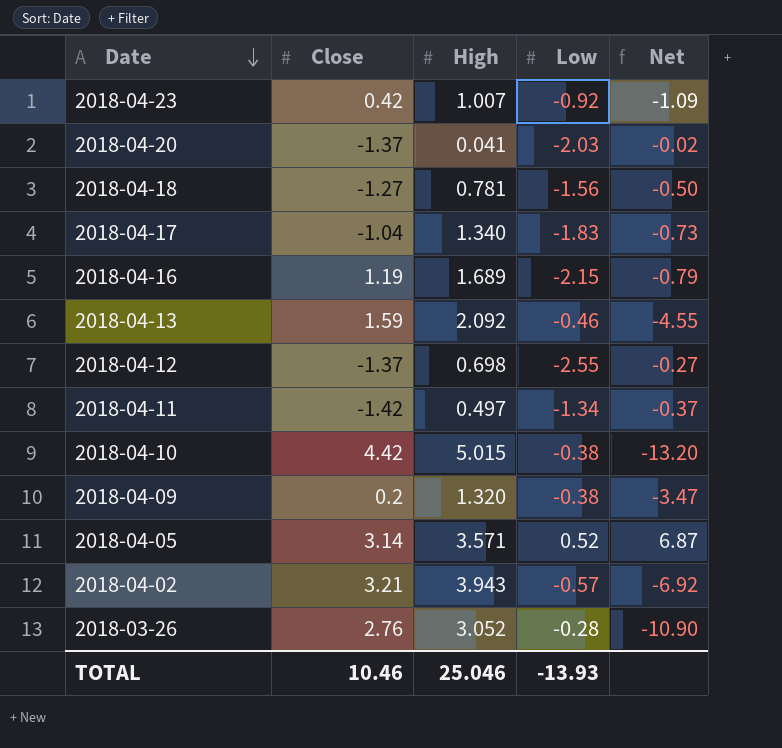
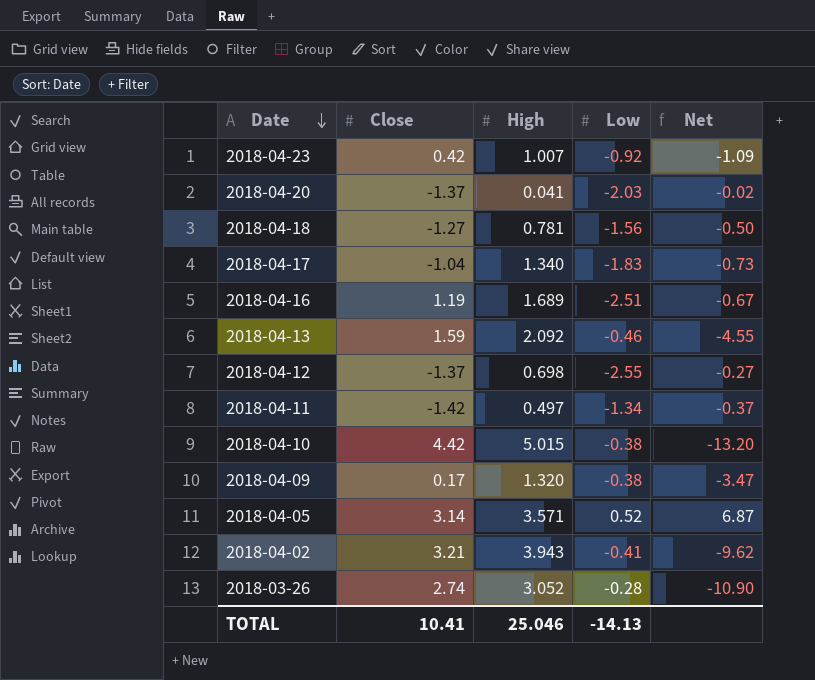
2018-04-16 | Low: -2.15 -> -2.51
2018-04-16 | Net: -0.79 -> -0.67
2018-04-09 | Close: 0.2 -> 0.17
2018-04-02 | Low: -0.57 -> -0.41
2018-04-02 | Net: -6.92 -> -9.62
2018-03-26 | Close: 2.76 -> 2.74
TOTAL | Close: 10.46 -> 10.41
TOTAL | Low: -13.93 -> -14.13

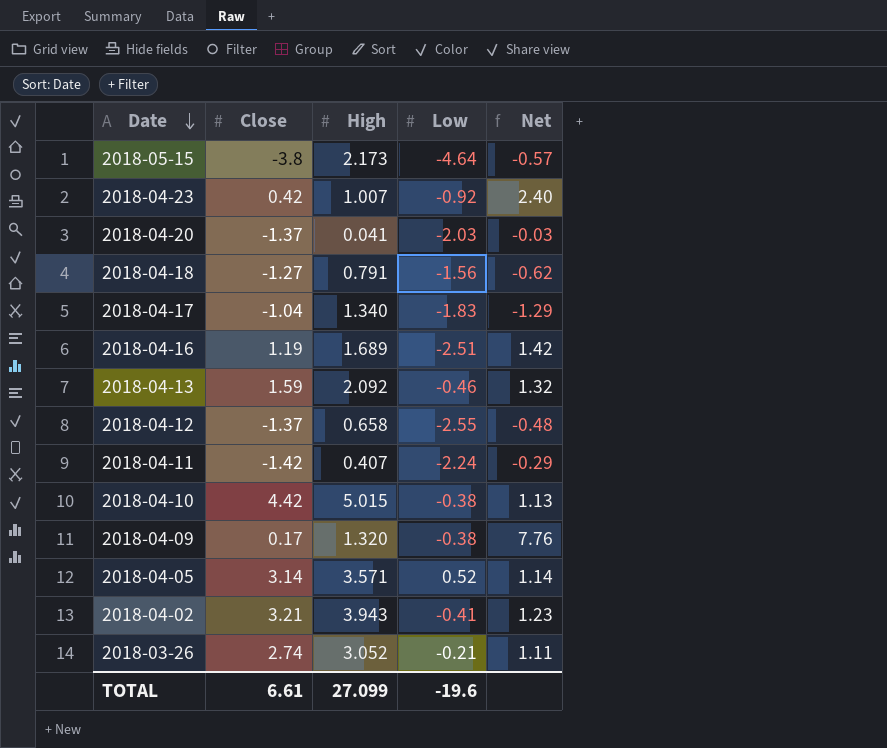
column Net | formula: [High] / [Low] -> [High] / [Close]
row 2018-05-15: none -> -3.8 | 2.173 | -4.64 | -0.57
2018-04-18 | High: 0.781 -> 0.791
2018-04-12 | High: 0.698 -> 0.658
2018-04-11 | High: 0.497 -> 0.407
2018-04-11 | Low: -1.34 -> -2.24
2018-03-26 | Low: -0.28 -> -0.21
TOTAL | Close: 10.41 -> 6.61
TOTAL | High: 25.046 -> 27.099
TOTAL | Low: -14.13 -> -19.6

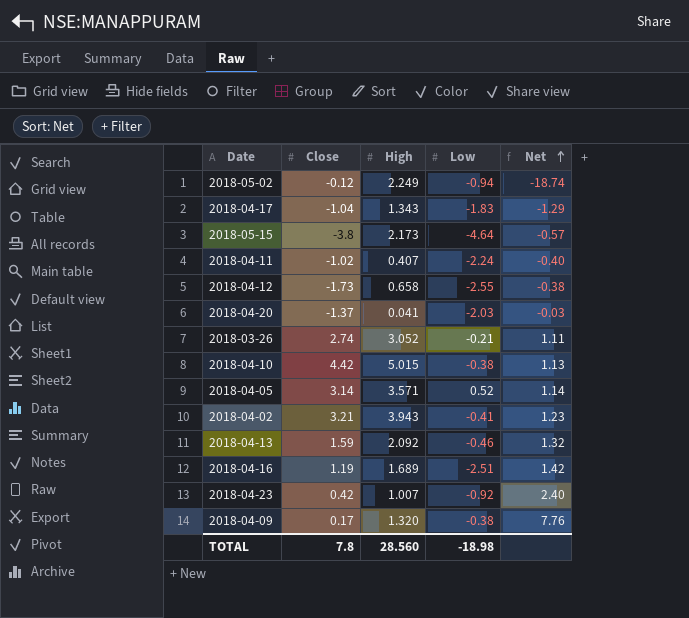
row order: Date descending -> Net ascending
row 2018-04-18: -1.27 | 0.791 | -1.56 | -0.62 -> none
row 2018-05-02: none -> -0.12 | 2.249 | -0.94 | -18.74
2018-04-17 | High: 1.340 -> 1.343
2018-04-11 | Close: -1.42 -> -1.02
2018-04-11 | Net: -0.29 -> -0.40
2018-04-12 | Close: -1.37 -> -1.73
2018-04-12 | Net: -0.48 -> -0.38
TOTAL | Close: 6.61 -> 7.8
TOTAL | High: 27.099 -> 28.560
TOTAL | Low: -19.6 -> -18.98

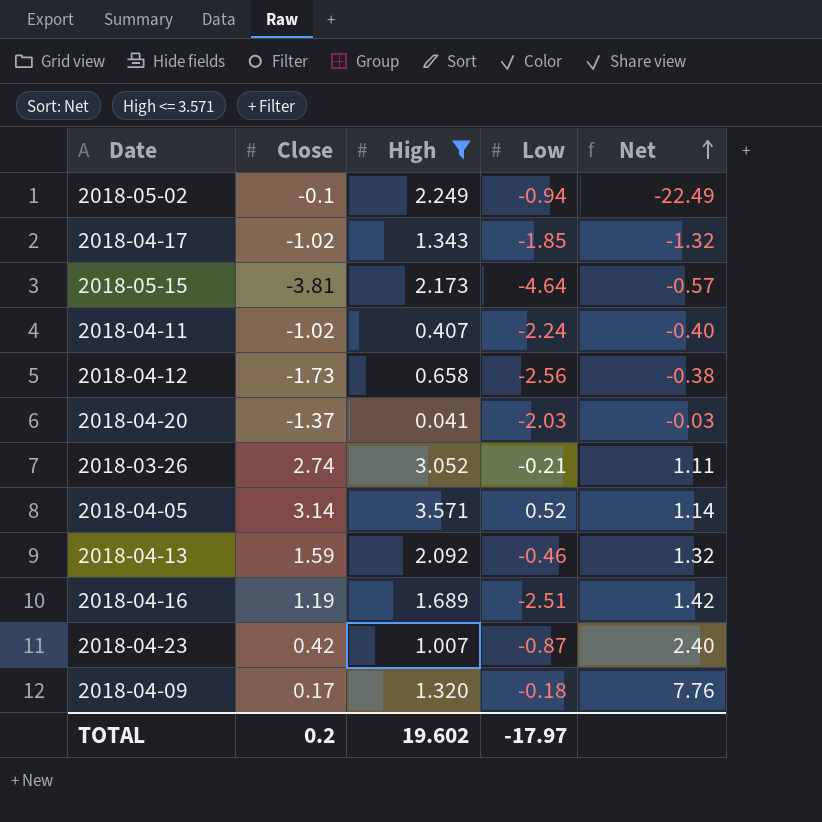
filter: none -> High <= 3.571
2018-05-02 | Close: -0.12 -> -0.1
2018-05-02 | Net: -18.74 -> -22.49
2018-04-17 | Close: -1.04 -> -1.02
2018-04-17 | Low: -1.83 -> -1.85
2018-04-17 | Net: -1.29 -> -1.32
2018-05-15 | Close: -3.8 -> -3.81
2018-04-12 | Low: -2.55 -> -2.56
2018-04-23 | Low: -0.92 -> -0.87
2018-04-09 | Low: -0.38 -> -0.18
TOTAL | Close: 7.8 -> 0.2
TOTAL | High: 28.560 -> 19.602
TOTAL | Low: -18.98 -> -17.97

